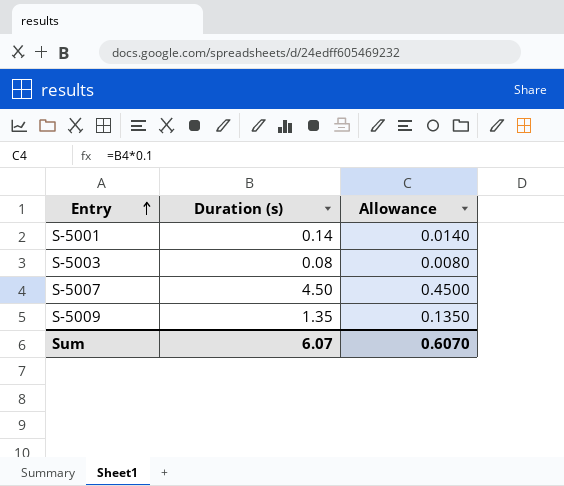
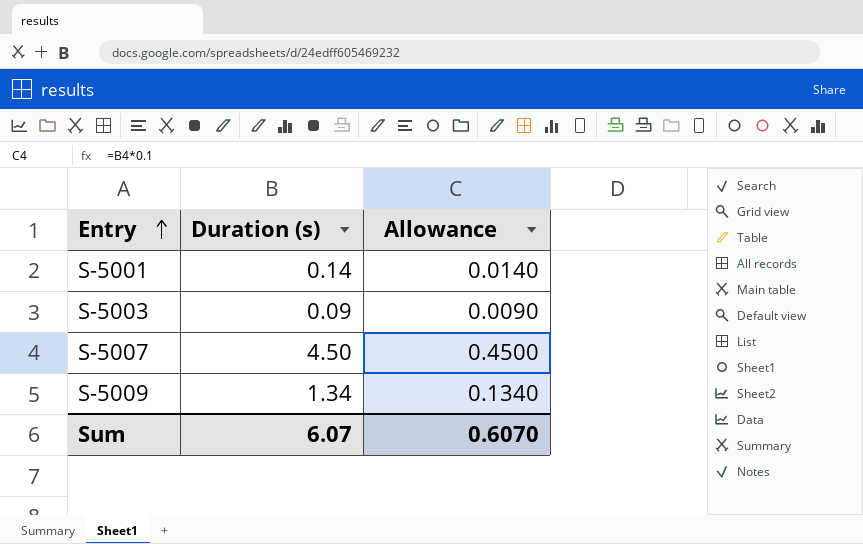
S-5003 | Duration (s): 0.08 -> 0.09
S-5003 | Allowance: 0.0080 -> 0.0090
S-5009 | Duration (s): 1.35 -> 1.34
S-5009 | Allowance: 0.1350 -> 0.1340

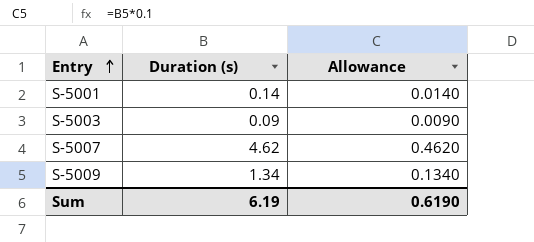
S-5007 | Duration (s): 4.50 -> 4.62
S-5007 | Allowance: 0.4500 -> 0.4620
Sum | Duration (s): 6.07 -> 6.19
Sum | Allowance: 0.6070 -> 0.6190

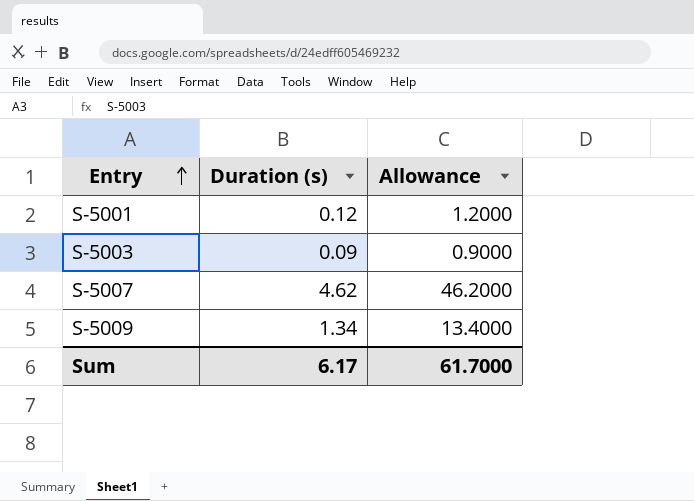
column Allowance | formula: [Duration (s)] * 0.1 -> [Duration (s)] * 10
S-5001 | Duration (s): 0.14 -> 0.12
Sum | Duration (s): 6.19 -> 6.17
Sum | Allowance: 0.6190 -> 61.7000

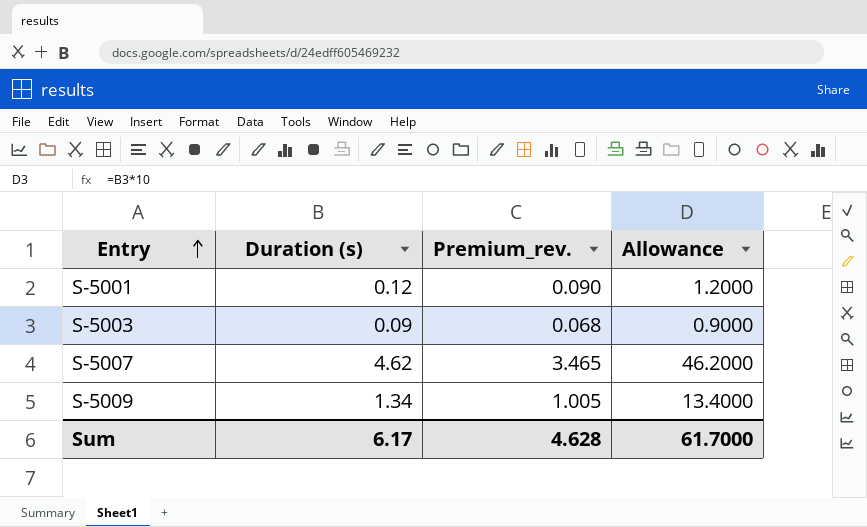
column Premium_rev. | formula: none -> [Duration (s)] * 0.75

